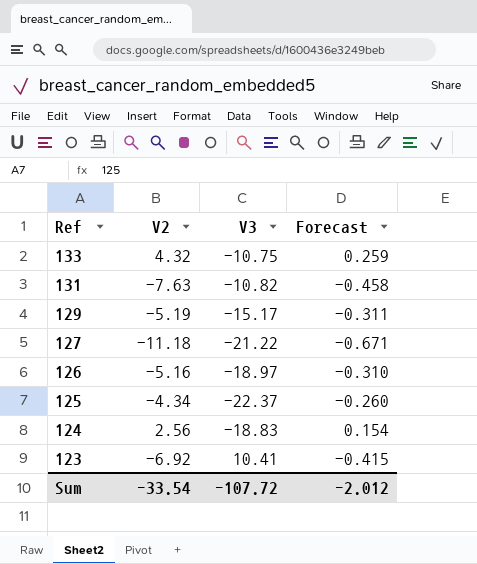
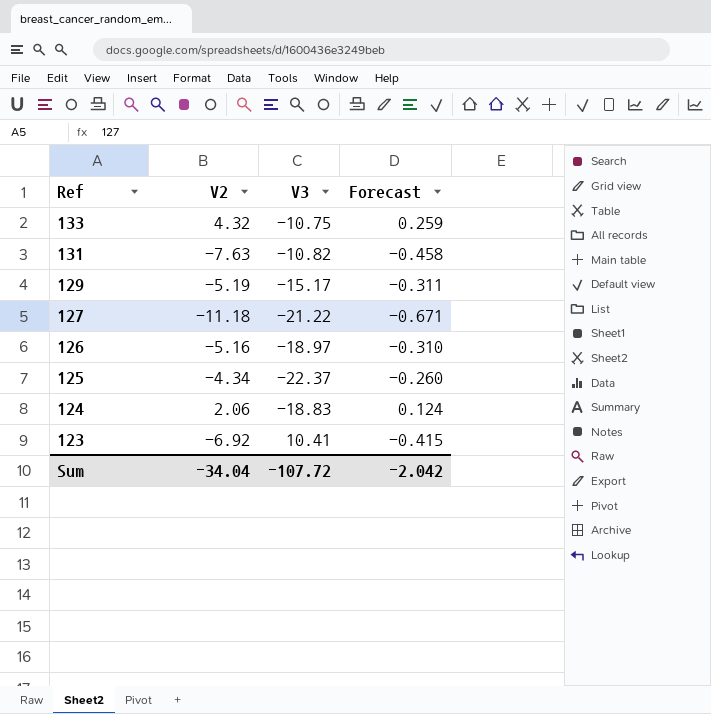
124 | V2: 2.56 -> 2.06
124 | Forecast: 0.154 -> 0.124
Sum | V2: -33.54 -> -34.04
Sum | Forecast: -2.012 -> -2.042

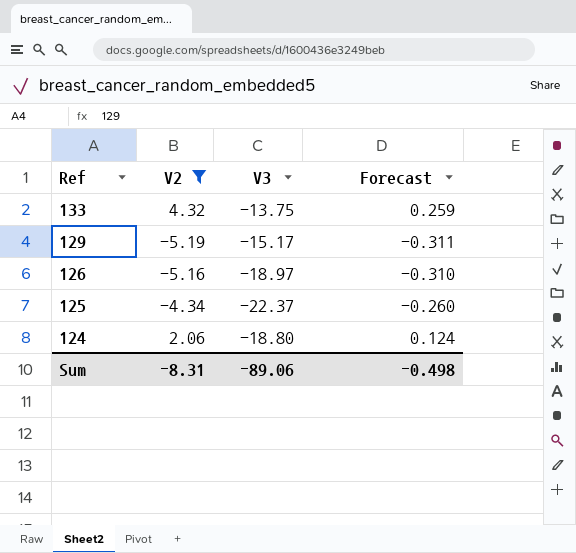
filter: none -> V2 >= -5.19
133 | V3: -10.75 -> -13.75
124 | V3: -18.83 -> -18.80
Sum | V2: -34.04 -> -8.31
Sum | V3: -107.72 -> -89.06
Sum | Forecast: -2.042 -> -0.498

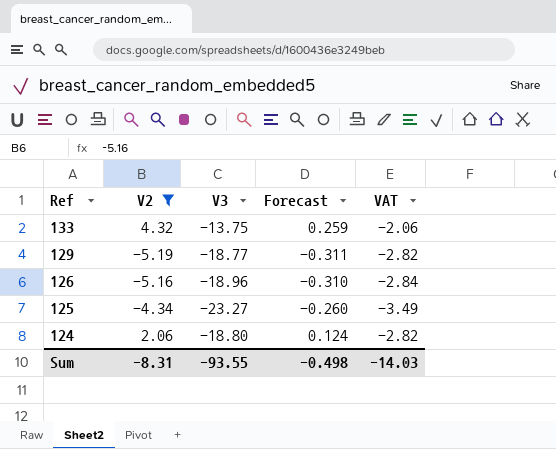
column VAT | formula: none -> [V3] * 0.15
129 | V3: -15.17 -> -18.77
126 | V3: -18.97 -> -18.96
125 | V3: -22.37 -> -23.27
Sum | V3: -89.06 -> -93.55

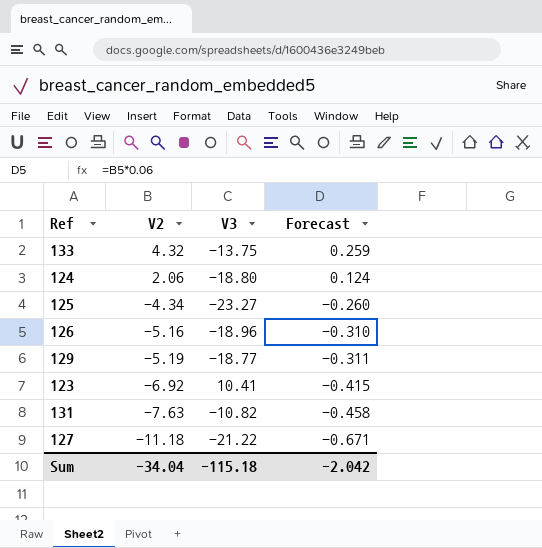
filter: V2 >= -5.19 -> none
row order: Ref descending -> V2 descending
column VAT | formula: [V3] * 0.15 -> none
Sum | V2: -8.31 -> -34.04
Sum | V3: -93.55 -> -115.18
Sum | Forecast: -0.498 -> -2.042

